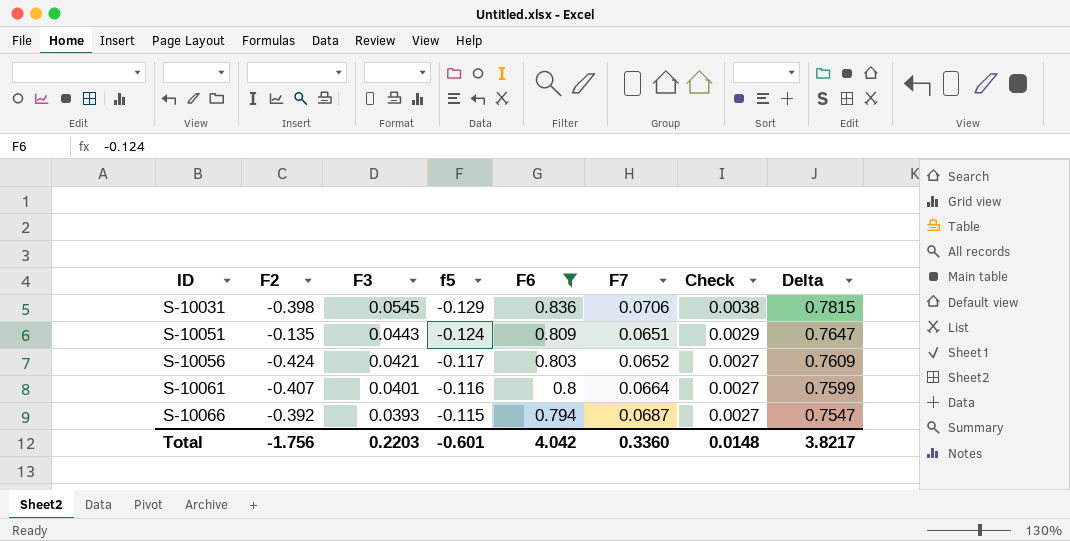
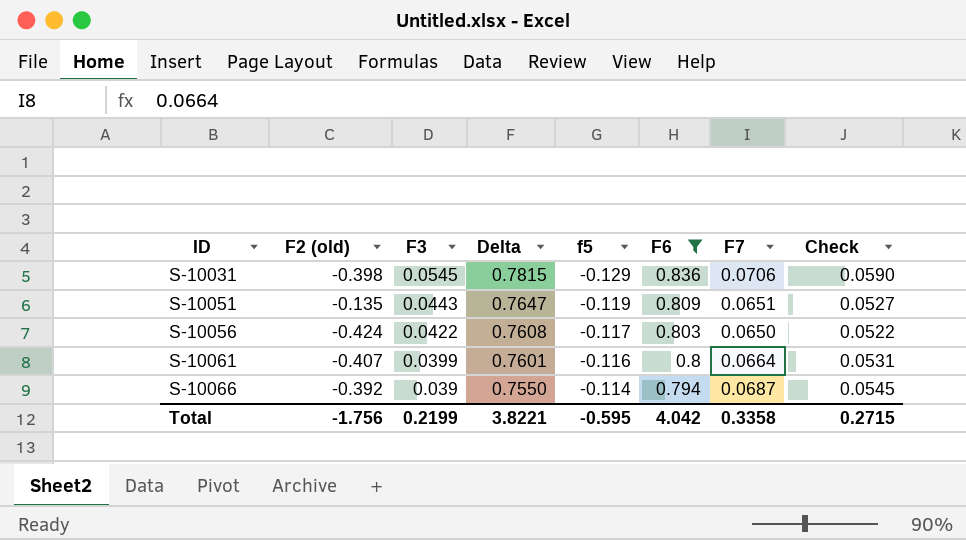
column name: F2 -> F2 (old)
column Delta | position: 8 -> 4
column Check | formula: [F3] * [F7] -> [F6] * [F7]
S-10051 | f5: -0.124 -> -0.119
S-10056 | F3: 0.0421 -> 0.0422
S-10056 | Delta: 0.7609 -> 0.7608
S-10056 | F7: 0.0652 -> 0.0650
S-10061 | F3: 0.0401 -> 0.0399
S-10061 | Delta: 0.7599 -> 0.7601
S-10066 | F3: 0.0393 -> 0.039
S-10066 | Delta: 0.7547 -> 0.7550
S-10066 | f5: -0.115 -> -0.114
Total | F3: 0.2203 -> 0.2199
Total | Delta: 3.8217 -> 3.8221
Total | f5: -0.601 -> -0.595
Total | F7: 0.3360 -> 0.3358
Total | Check: 0.0148 -> 0.2715

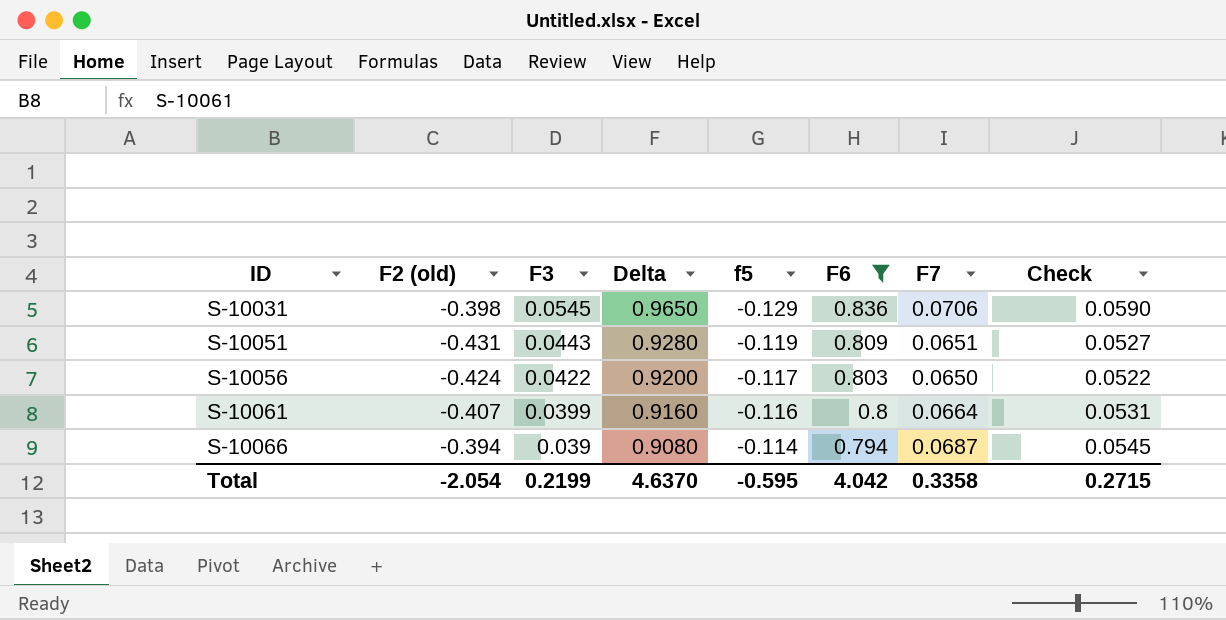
column Delta | formula: [F6] - [F3] -> [F6] - [f5]
S-10051 | F2 (old): -0.135 -> -0.431
S-10066 | F2 (old): -0.392 -> -0.394
Total | F2 (old): -1.756 -> -2.054
Total | Delta: 3.8221 -> 4.6370

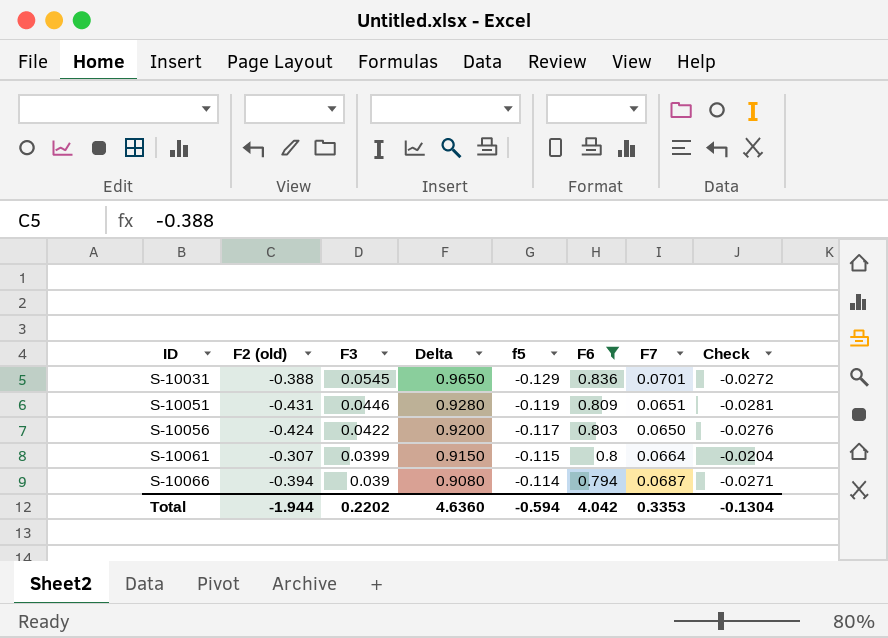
column Check | formula: [F6] * [F7] -> [F2 (old)] * [F7]
S-10031 | F2 (old): -0.398 -> -0.388
S-10031 | F7: 0.0706 -> 0.0701
S-10051 | F3: 0.0443 -> 0.0446
S-10061 | F2 (old): -0.407 -> -0.307
S-10061 | Delta: 0.9160 -> 0.9150
S-10061 | f5: -0.116 -> -0.115
Total | F2 (old): -2.054 -> -1.944
Total | F3: 0.2199 -> 0.2202
Total | Delta: 4.6370 -> 4.6360
Total | f5: -0.595 -> -0.594
Total | F7: 0.3358 -> 0.3353
Total | Check: 0.2715 -> -0.1304

